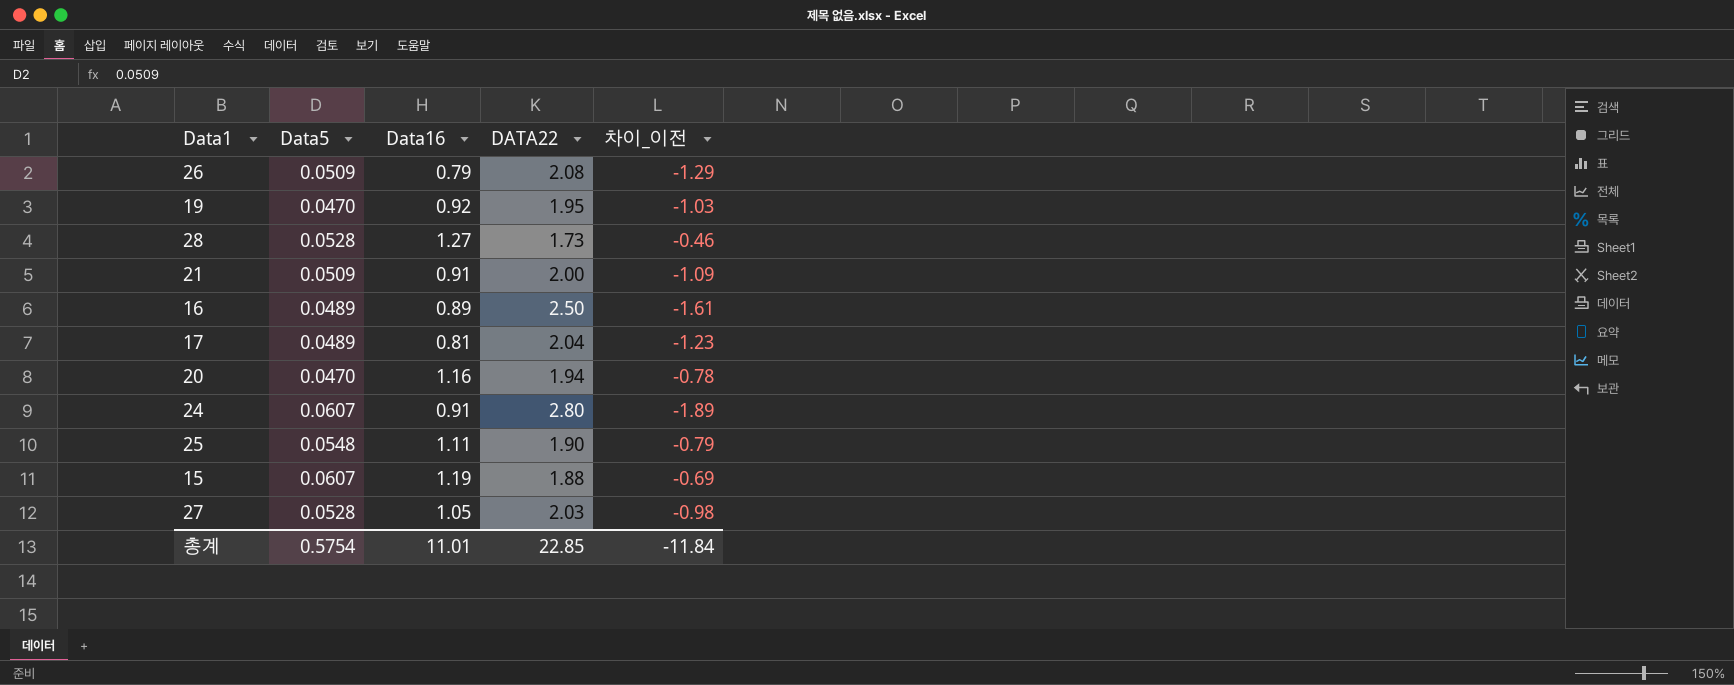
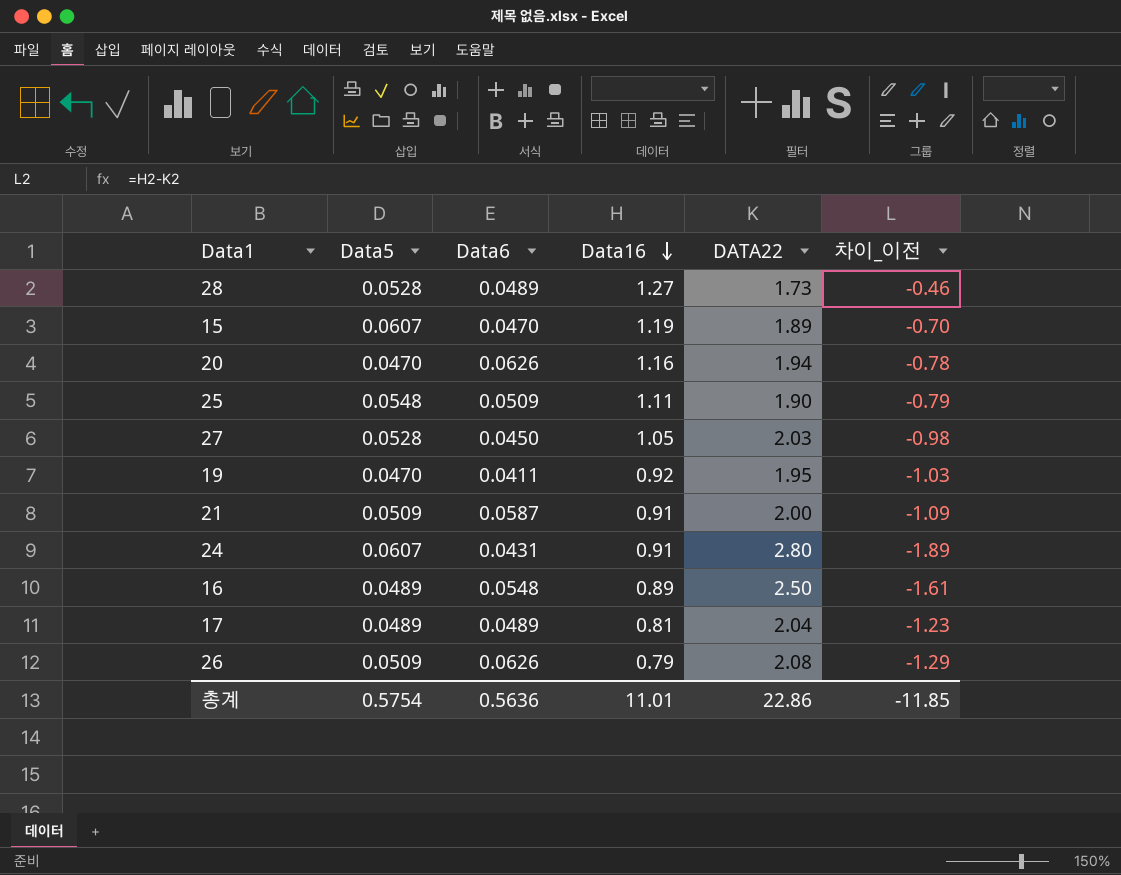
row order: none -> Data16 descending
column Data6 | position: none -> 3
15 | DATA22: 1.88 -> 1.89
15 | 차이_이전: -0.69 -> -0.70
총계 | DATA22: 22.85 -> 22.86
총계 | 차이_이전: -11.84 -> -11.85

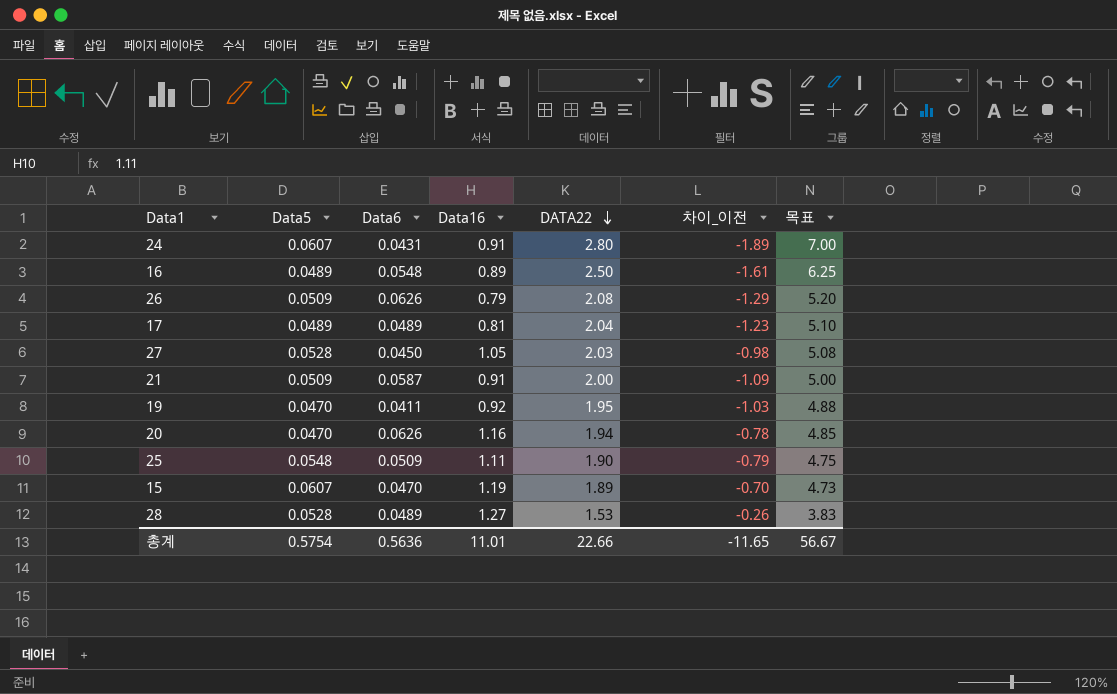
row order: Data16 descending -> DATA22 descending
column 목표 | formula: none -> [DATA22] * 2.5
28 | DATA22: 1.73 -> 1.53
28 | 차이_이전: -0.46 -> -0.26
총계 | DATA22: 22.86 -> 22.66
총계 | 차이_이전: -11.85 -> -11.65

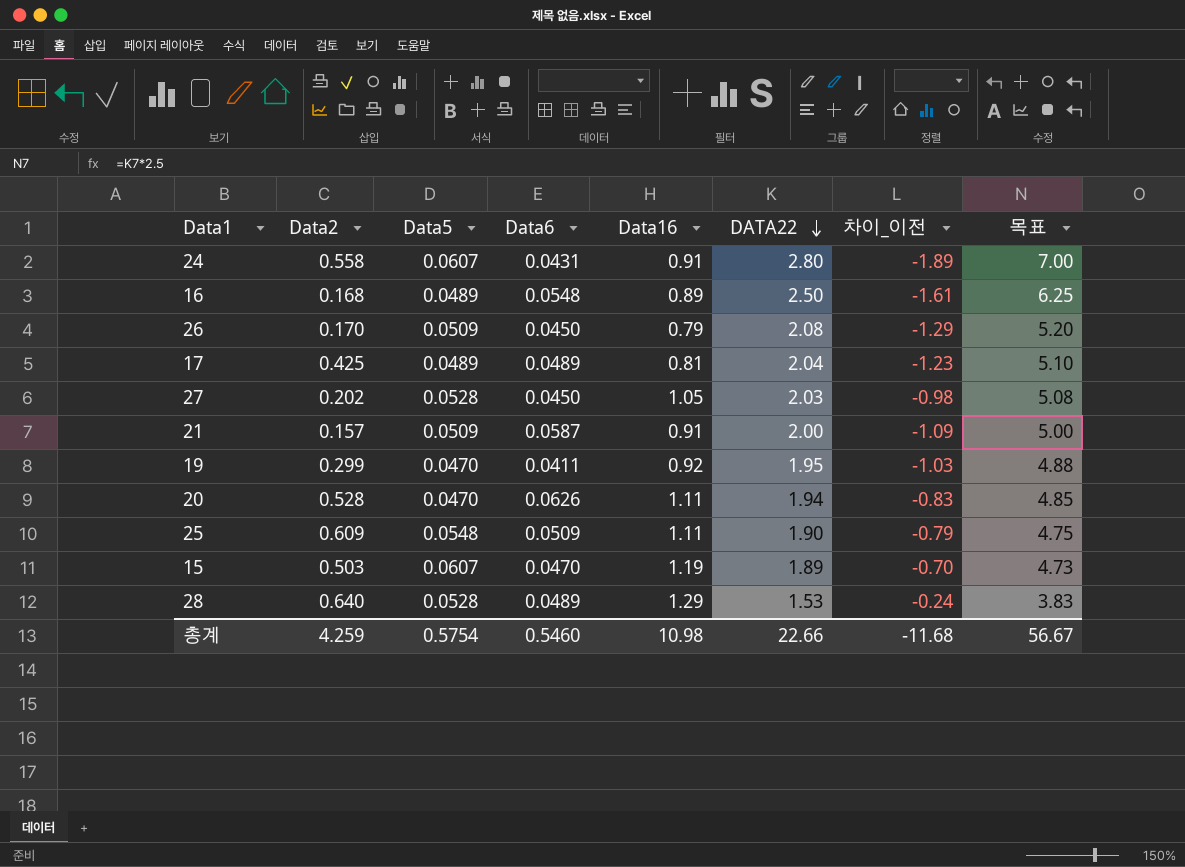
column Data2 | position: none -> 2
26 | Data6: 0.0626 -> 0.0450
20 | Data16: 1.16 -> 1.11
20 | 차이_이전: -0.78 -> -0.83
28 | Data16: 1.27 -> 1.29
28 | 차이_이전: -0.26 -> -0.24
총계 | Data6: 0.5636 -> 0.5460
총계 | Data16: 11.01 -> 10.98
총계 | 차이_이전: -11.65 -> -11.68

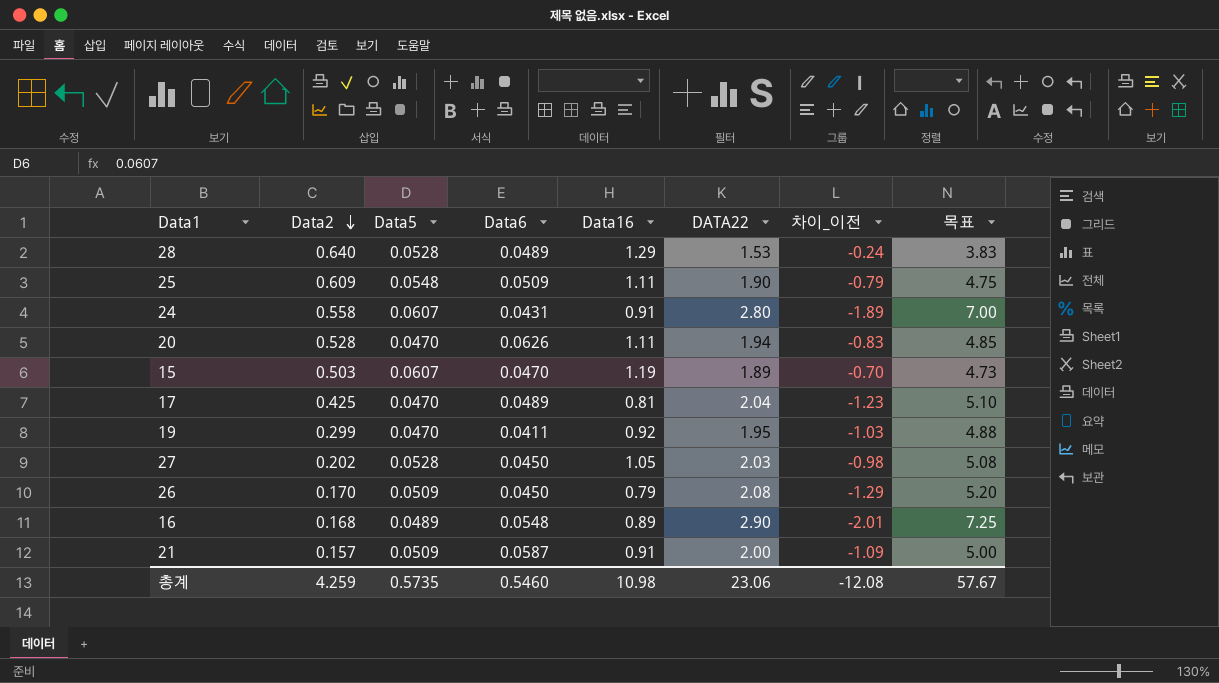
row order: DATA22 descending -> Data2 descending
17 | Data5: 0.0489 -> 0.0470
16 | DATA22: 2.50 -> 2.90
16 | 차이_이전: -1.61 -> -2.01
16 | 목표: 6.25 -> 7.25
총계 | Data5: 0.5754 -> 0.5735
총계 | DATA22: 22.66 -> 23.06
총계 | 차이_이전: -11.68 -> -12.08
총계 | 목표: 56.67 -> 57.67

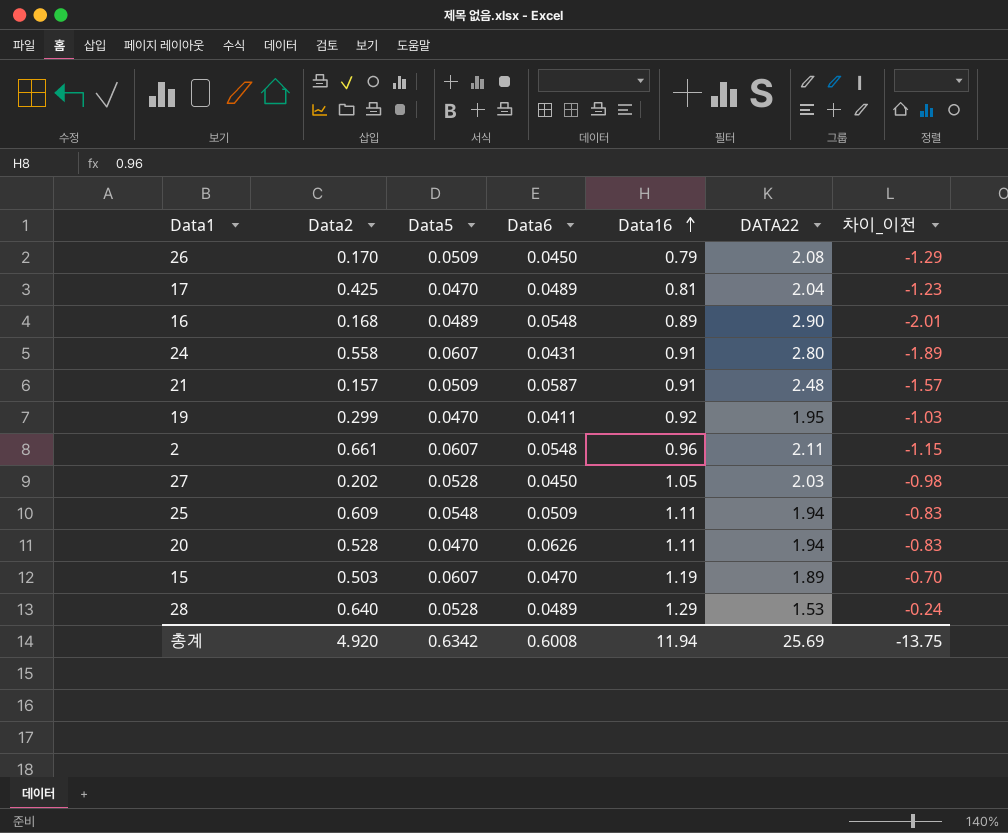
row order: Data2 descending -> Data16 ascending
column 목표 | formula: [DATA22] * 2.5 -> none
21 | DATA22: 2.00 -> 2.48
21 | 차이_이전: -1.09 -> -1.57
row 2: none -> 0.661 | 0.0607 | 0.0548 | 0.96 | 2.11 | -1.15
25 | DATA22: 1.90 -> 1.94
25 | 차이_이전: -0.79 -> -0.83
총계 | Data2: 4.259 -> 4.920
총계 | Data5: 0.5735 -> 0.6342
총계 | Data6: 0.5460 -> 0.6008
총계 | Data16: 10.98 -> 11.94
총계 | DATA22: 23.06 -> 25.69
총계 | 차이_이전: -12.08 -> -13.75

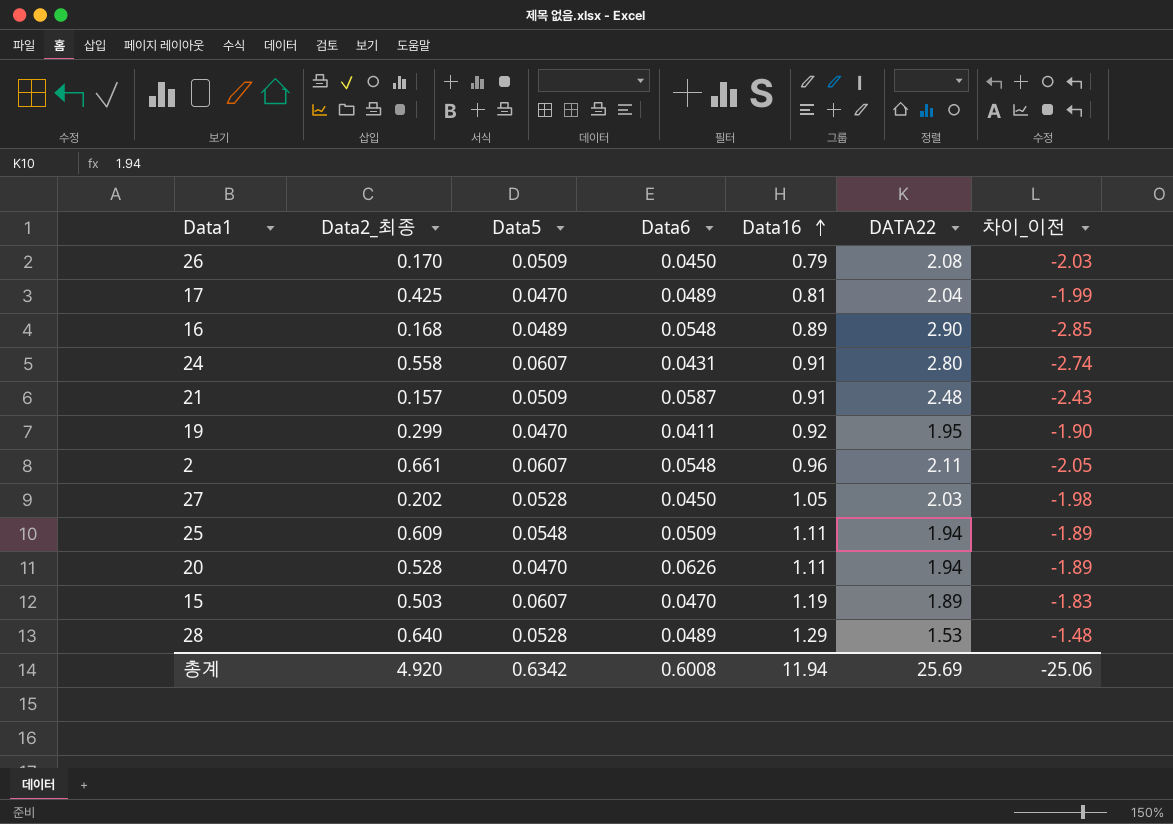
column name: Data2 -> Data2_최종
column 차이_이전 | formula: [Data16] - [DATA22] -> [Data5] - [DATA22]
총계 | 차이_이전: -13.75 -> -25.06

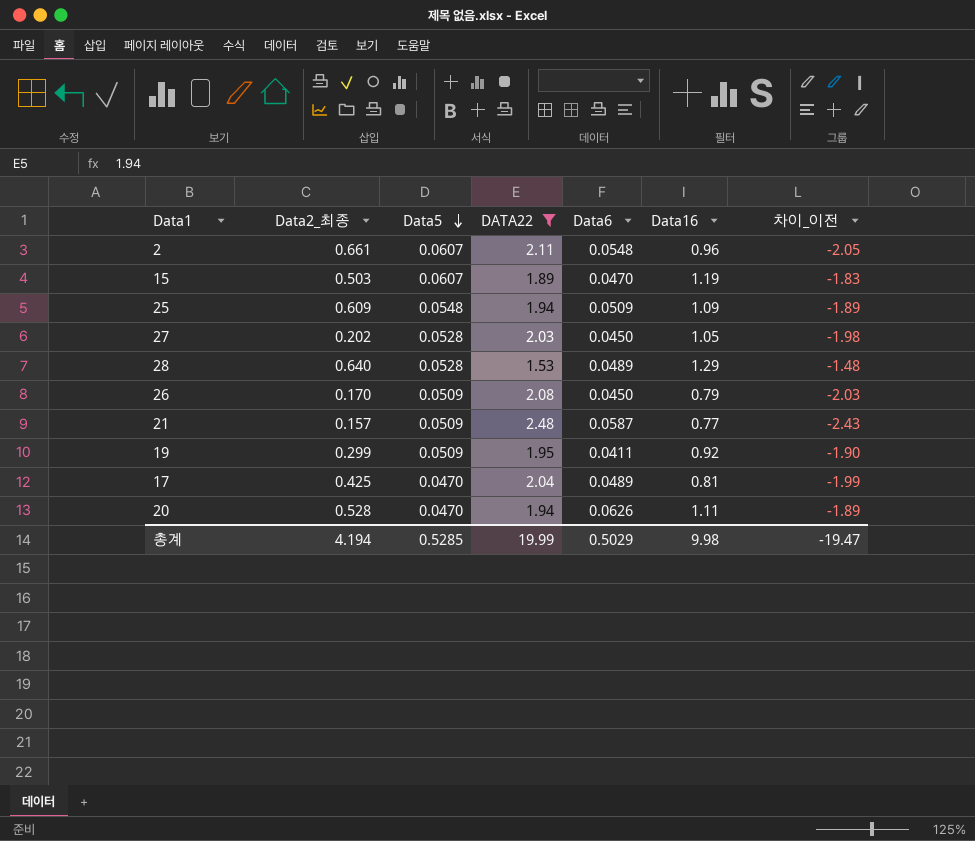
filter: none -> DATA22 <= 2.48
row order: Data16 ascending -> Data5 descending
column DATA22 | position: 6 -> 4
25 | Data16: 1.11 -> 1.09
21 | Data16: 0.91 -> 0.77
19 | Data5: 0.0470 -> 0.0509
총계 | Data2_최종: 4.920 -> 4.194
총계 | Data5: 0.6342 -> 0.5285
총계 | DATA22: 25.69 -> 19.99
총계 | Data6: 0.6008 -> 0.5029
총계 | Data16: 11.94 -> 9.98
총계 | 차이_이전: -25.06 -> -19.47

